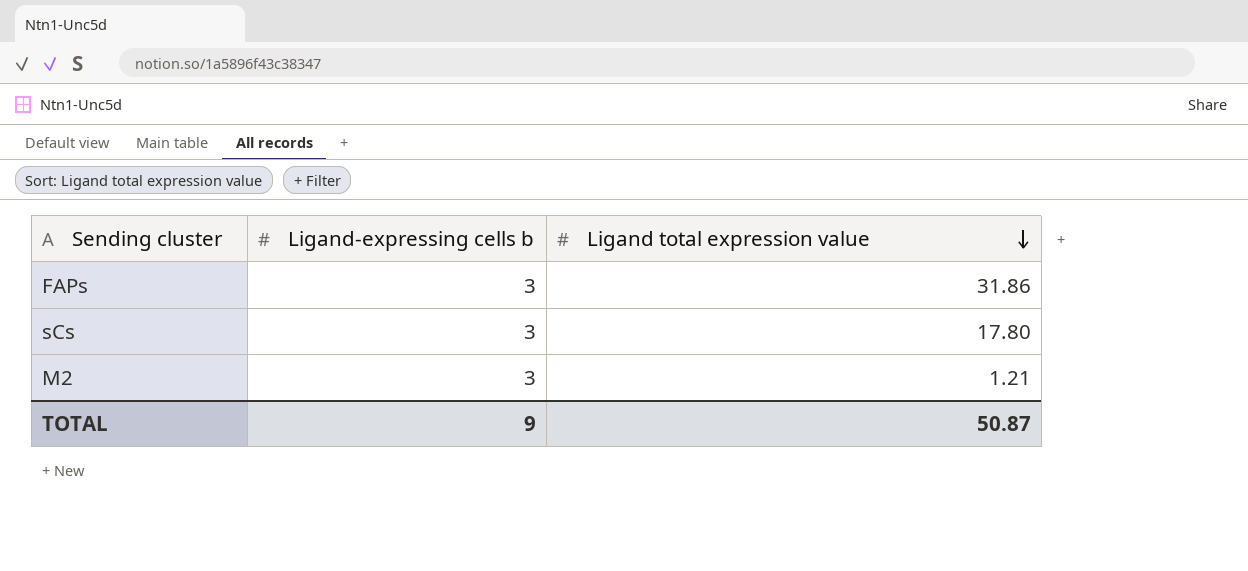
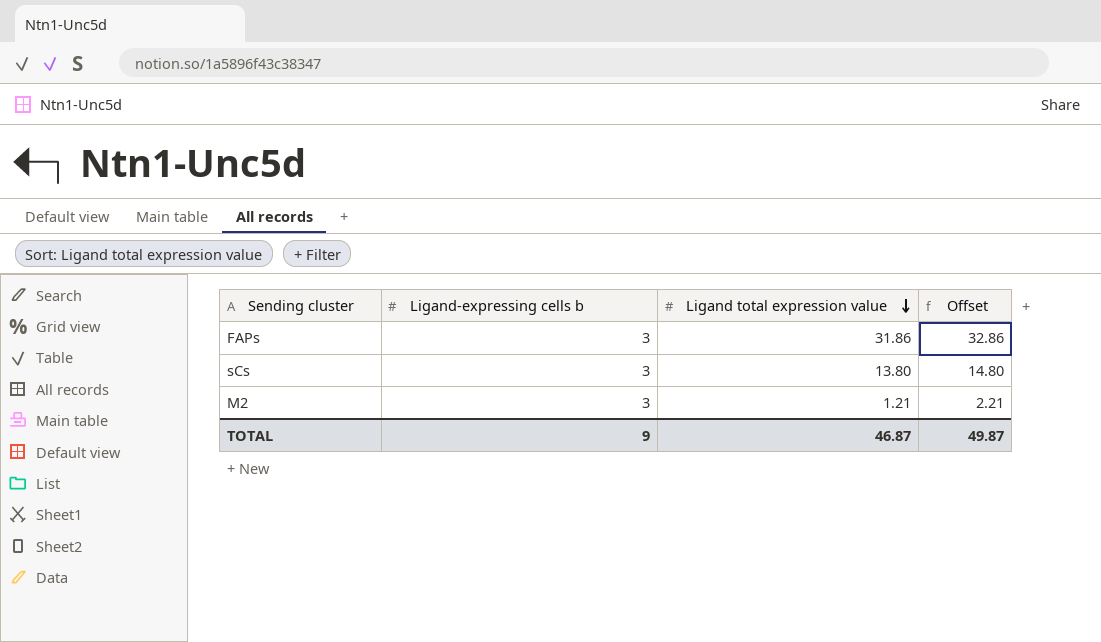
column Offset | formula: none -> [Ligand total expression value] + 1
sCs | Ligand total expression value: 17.80 -> 13.80
TOTAL | Ligand total expression value: 50.87 -> 46.87

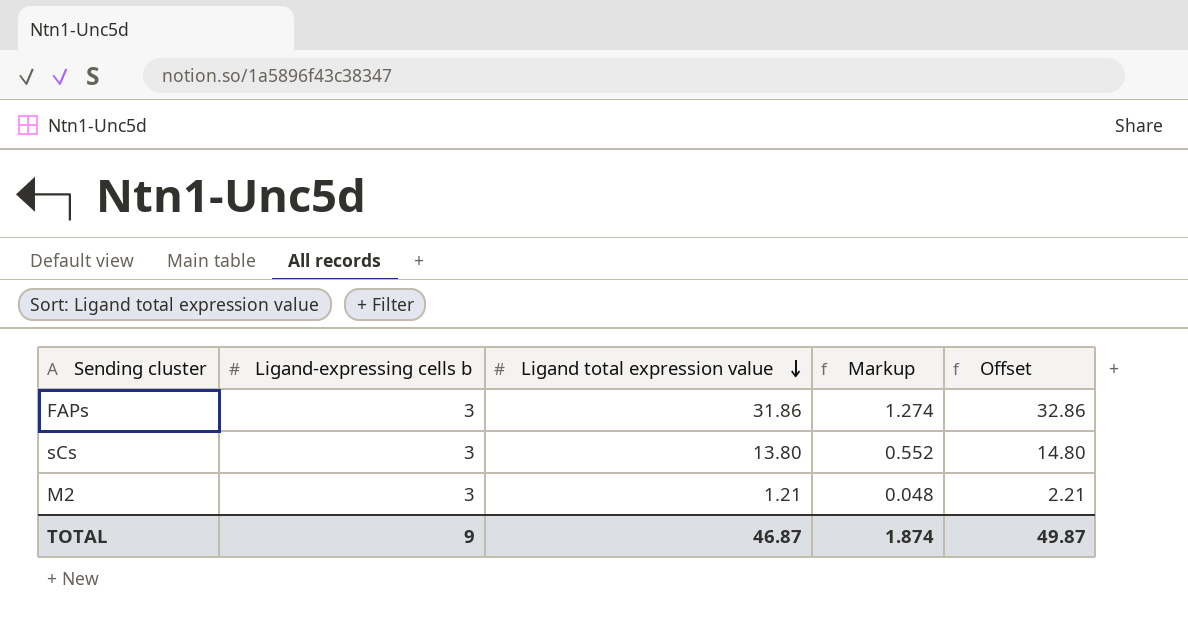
column Markup | formula: none -> [Ligand total expression value] * 0.04

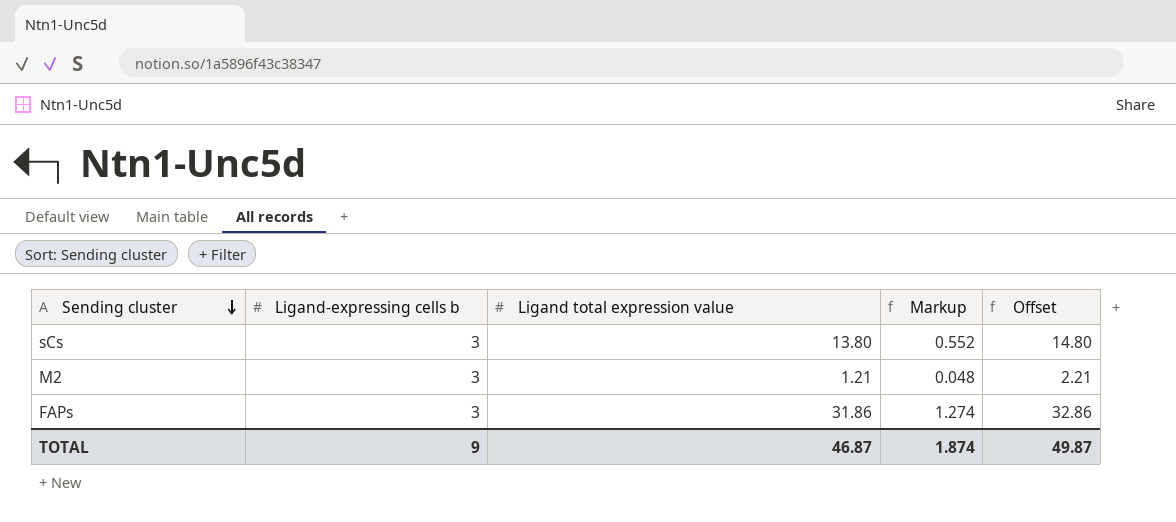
row order: Ligand total expression value descending -> Sending cluster descending

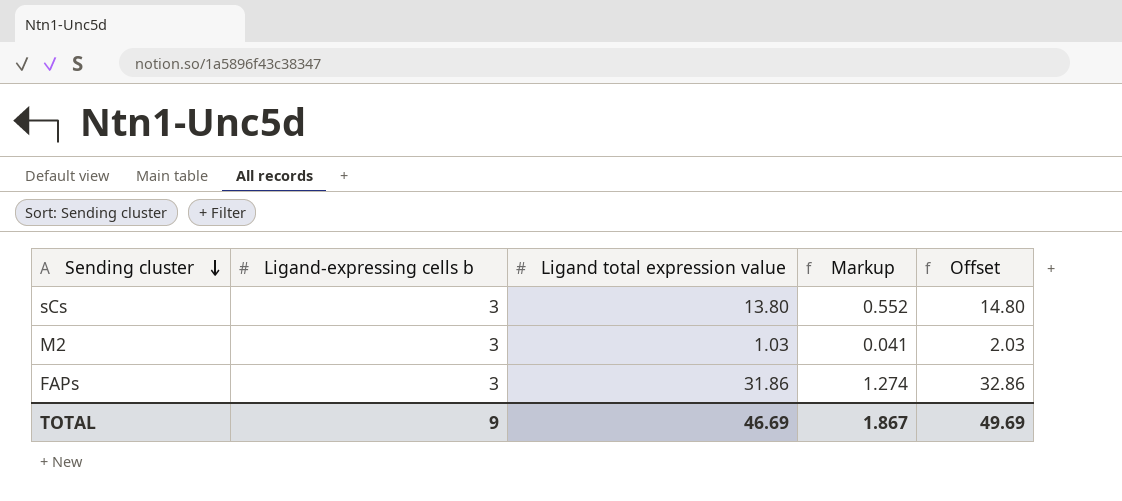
M2 | Ligand total expression value: 1.21 -> 1.03
M2 | Markup: 0.048 -> 0.041
M2 | Offset: 2.21 -> 2.03
TOTAL | Ligand total expression value: 46.87 -> 46.69
TOTAL | Markup: 1.874 -> 1.867
TOTAL | Offset: 49.87 -> 49.69

